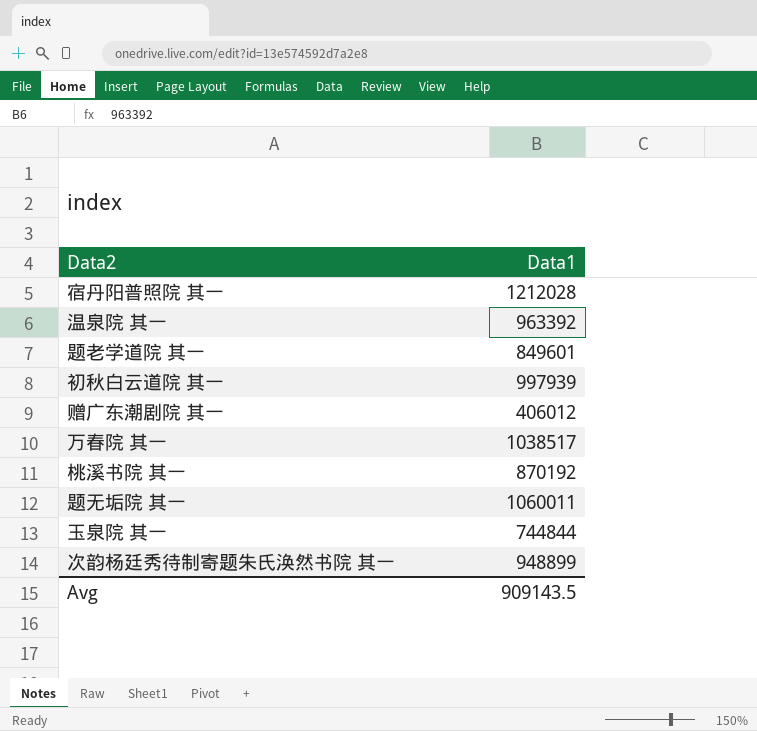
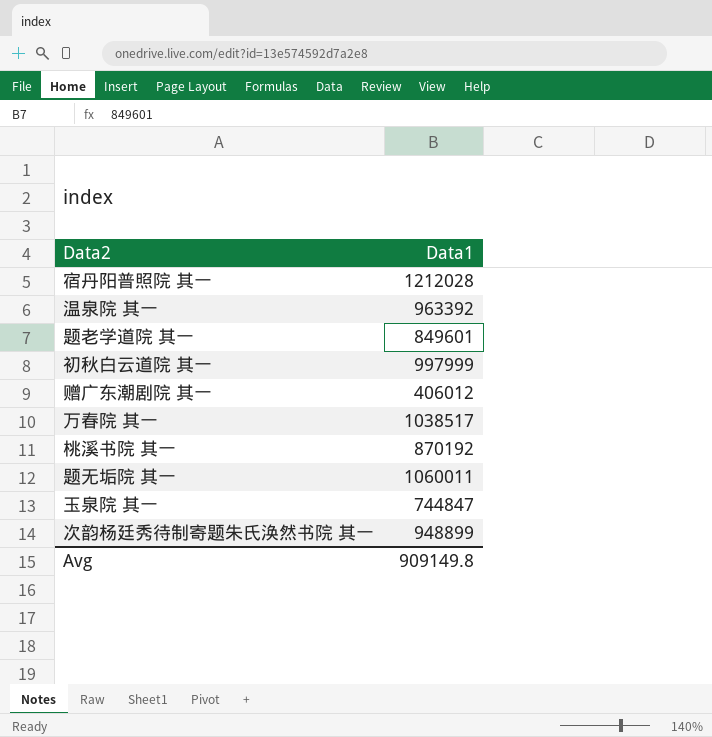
初秋白云道院 其一 | Data1: 997939 -> 997999
玉泉院 其一 | Data1: 744844 -> 744847
Avg | Data1: 909143.5 -> 909149.8

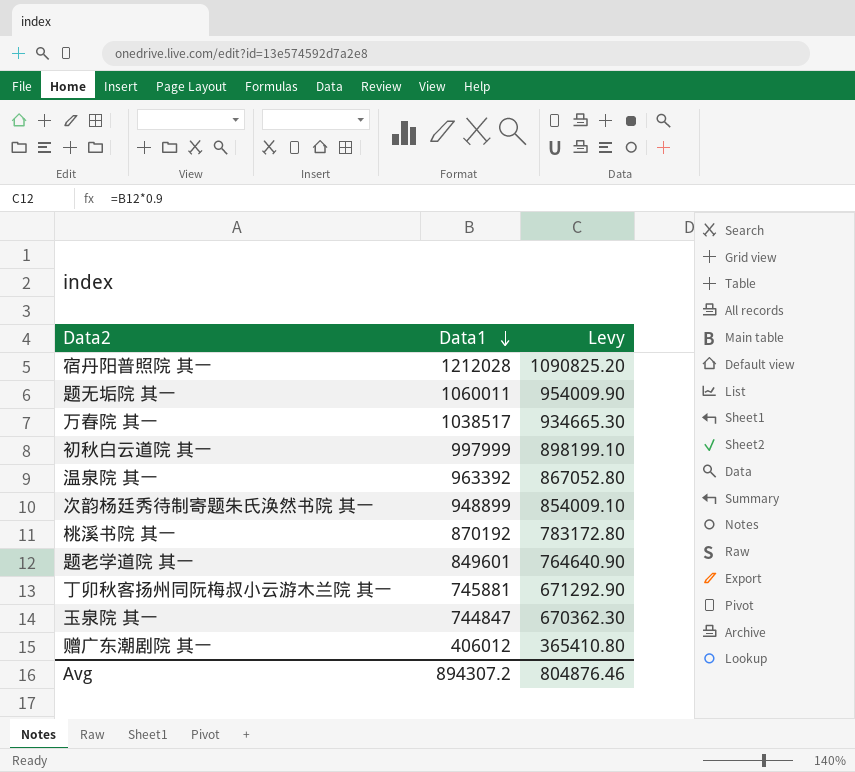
row order: none -> Data1 descending
column Levy | formula: none -> [Data1] * 0.9
row 丁卯秋客扬州同阮梅叔小云游木兰院 其一: none -> 745881 | 671292.90
Avg | Data1: 909149.8 -> 894307.2

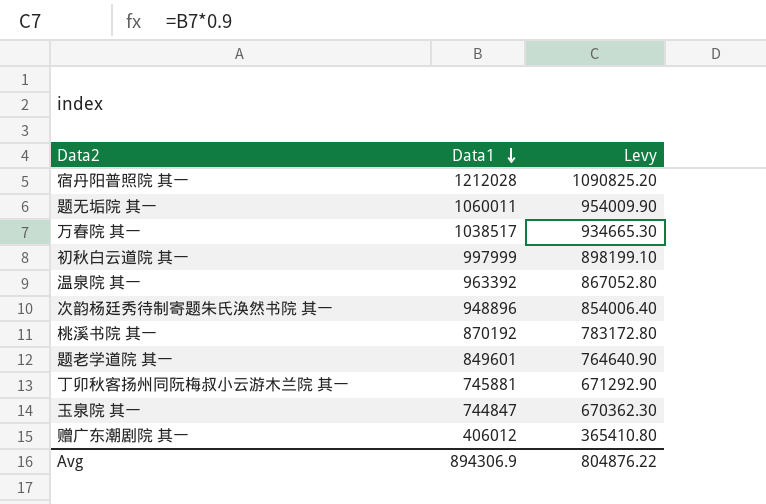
次韵杨廷秀待制寄题朱氏涣然书院 其一 | Data1: 948899 -> 948896
次韵杨廷秀待制寄题朱氏涣然书院 其一 | Levy: 854009.10 -> 854006.40
Avg | Data1: 894307.2 -> 894306.9
Avg | Levy: 804876.46 -> 804876.22

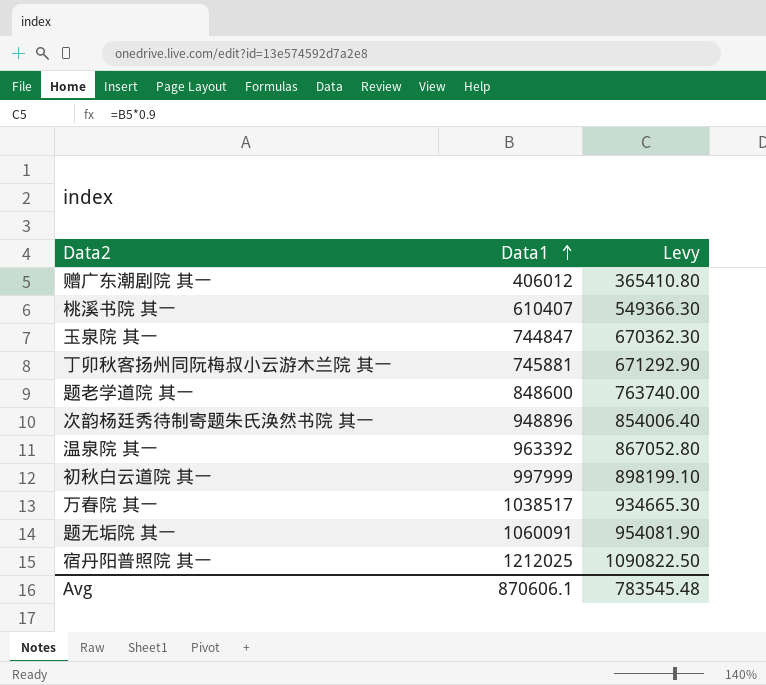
row order: Data1 descending -> Data1 ascending
桃溪书院 其一 | Data1: 870192 -> 610407
桃溪书院 其一 | Levy: 783172.80 -> 549366.30
题老学道院 其一 | Data1: 849601 -> 848600
题老学道院 其一 | Levy: 764640.90 -> 763740.00
题无垢院 其一 | Data1: 1060011 -> 1060091
题无垢院 其一 | Levy: 954009.90 -> 954081.90
宿丹阳普照院 其一 | Data1: 1212028 -> 1212025
宿丹阳普照院 其一 | Levy: 1090825.20 -> 1090822.50
Avg | Data1: 894306.9 -> 870606.1
Avg | Levy: 804876.22 -> 783545.48

